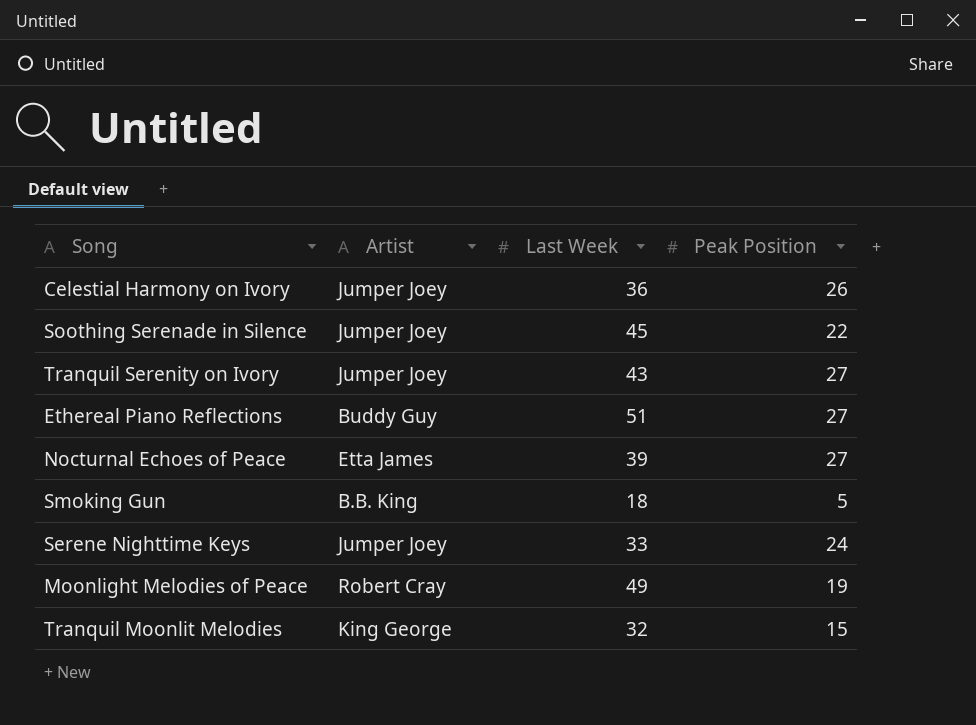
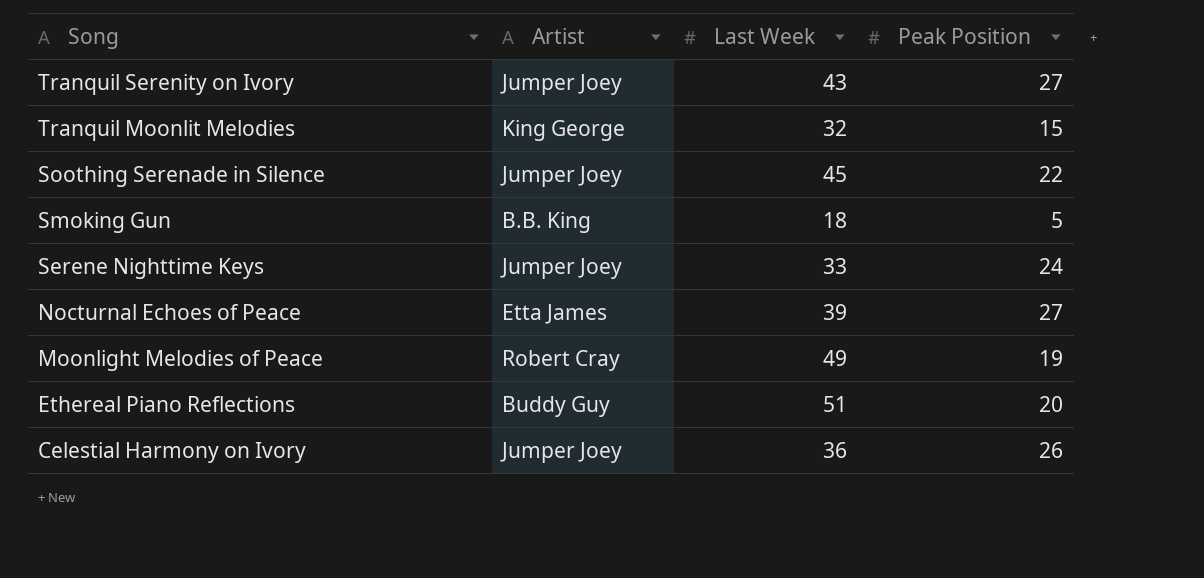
row order: none -> Song descending
Ethereal Piano Reflections | Peak Position: 27 -> 20

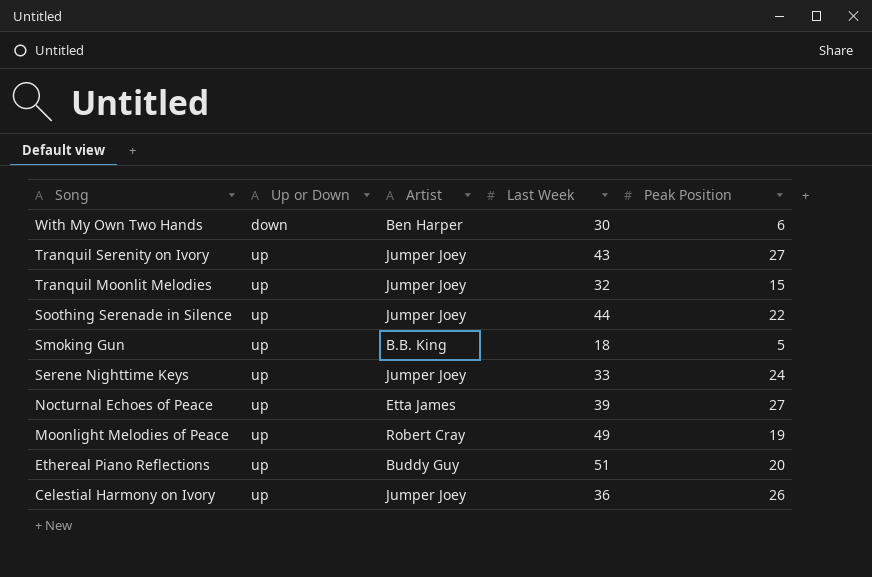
column Up or Down | position: none -> 2
row With My Own Two Hands: none -> down | Ben Harper | 30 | 6
Tranquil Moonlit Melodies | Artist: King George -> Jumper Joey
Soothing Serenade in Silence | Last Week: 45 -> 44

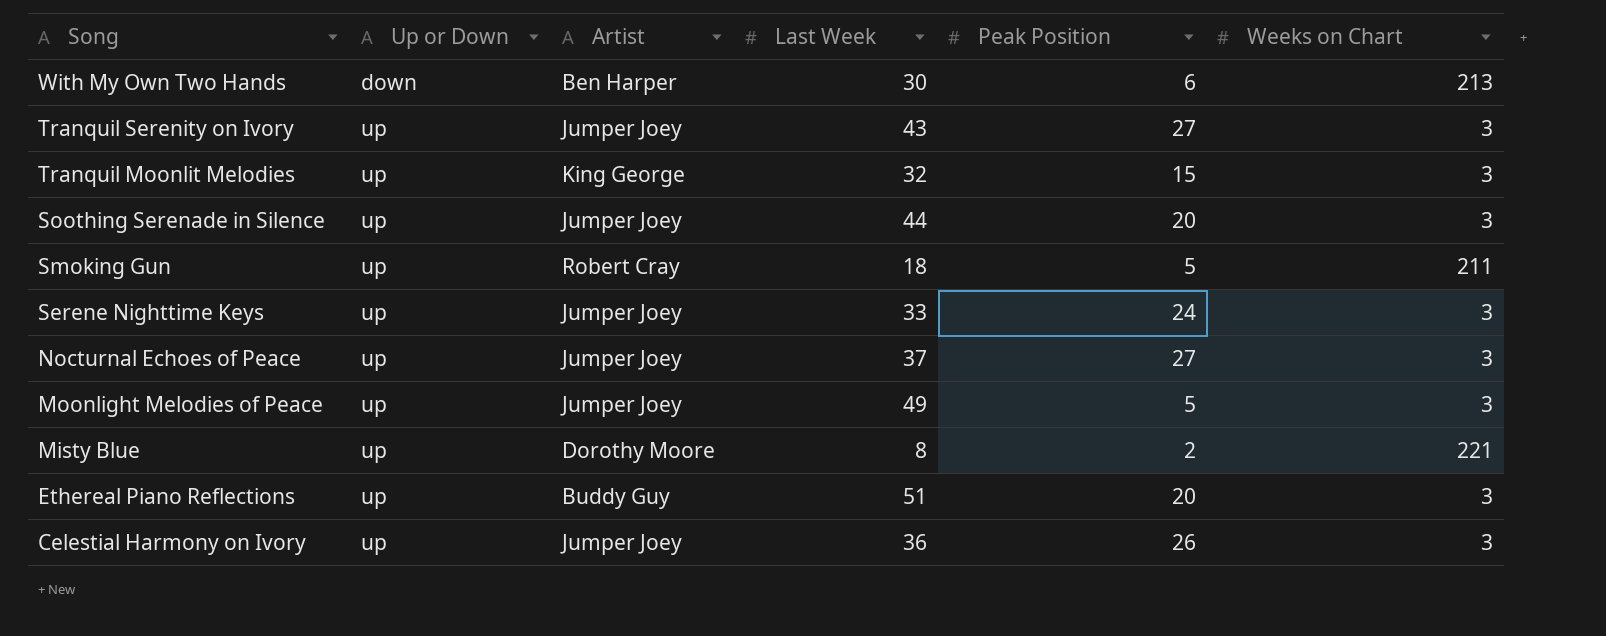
column Weeks on Chart | position: none -> 6
Tranquil Moonlit Melodies | Artist: Jumper Joey -> King George
Soothing Serenade in Silence | Peak Position: 22 -> 20
Smoking Gun | Artist: B.B. King -> Robert Cray
Nocturnal Echoes of Peace | Artist: Etta James -> Jumper Joey
Nocturnal Echoes of Peace | Last Week: 39 -> 37
Moonlight Melodies of Peace | Artist: Robert Cray -> Jumper Joey
Moonlight Melodies of Peace | Peak Position: 19 -> 5
row Misty Blue: none -> up | Dorothy Moore | 8 | 2 | 221

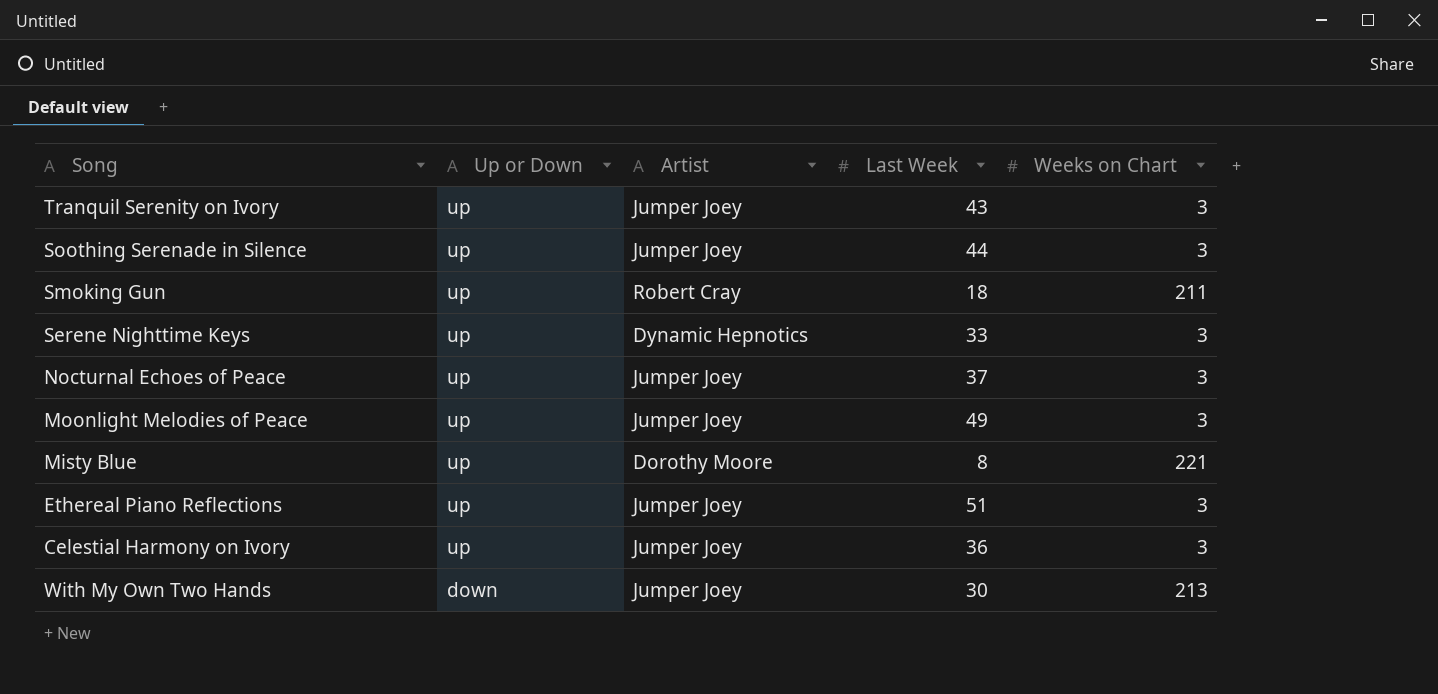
row order: Song descending -> Up or Down descending
column Peak Position | position: 5 -> none
row Tranquil Moonlit Melodies: up | King George | 32 | 15 | 3 -> none
Serene Nighttime Keys | Artist: Jumper Joey -> Dynamic Hepnotics
Ethereal Piano Reflections | Artist: Buddy Guy -> Jumper Joey
With My Own Two Hands | Artist: Ben Harper -> Jumper Joey

